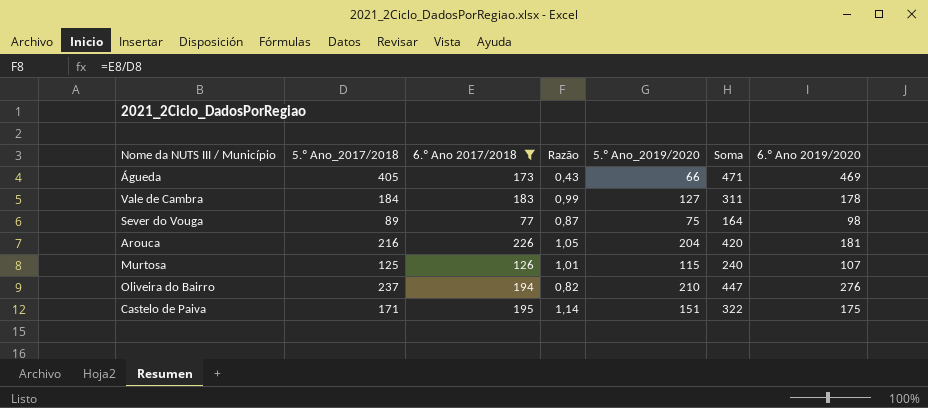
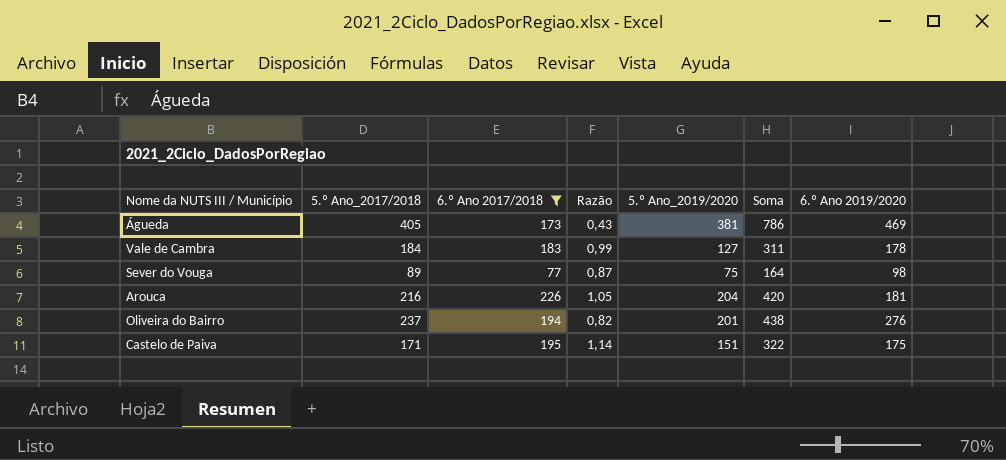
row Murtosa: 125 | 126 | 1,01 | 115 | 240 | 107 -> none
Águeda | 5.º Ano_2019/2020: 66 -> 381
Águeda | Soma: 471 -> 786
Oliveira do Bairro | 5.º Ano_2019/2020: 210 -> 201
Oliveira do Bairro | Soma: 447 -> 438

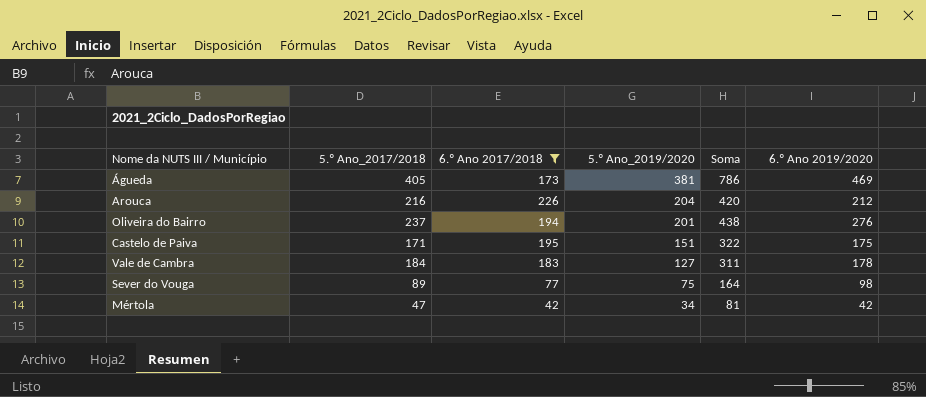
row order: none -> 5.º Ano_2019/2020 descending
column Razão | formula: [6.º Ano 2017/2018] / [5.º Ano_2017/2018] -> none
Arouca | 6.º Ano 2019/2020: 181 -> 212
row Mértola: none -> 47 | 42 | 34 | 81 | 42

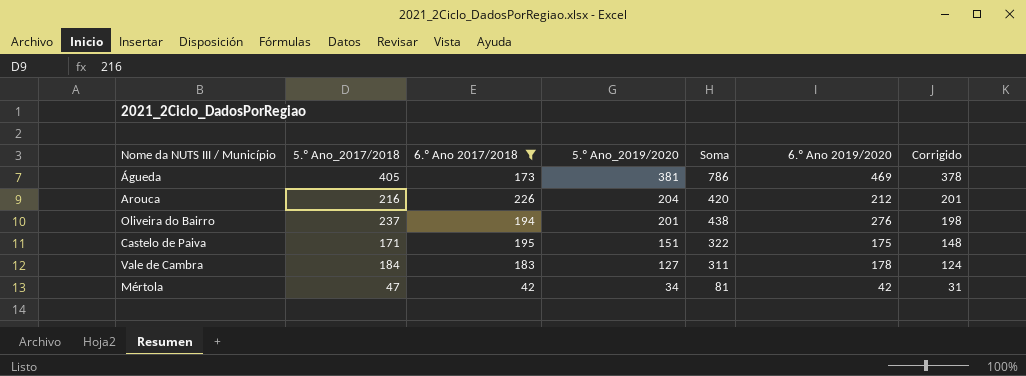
column Corrigido | formula: none -> [5.º Ano_2019/2020] - 3
row Sever do Vouga: 89 | 77 | 75 | 164 | 98 -> none

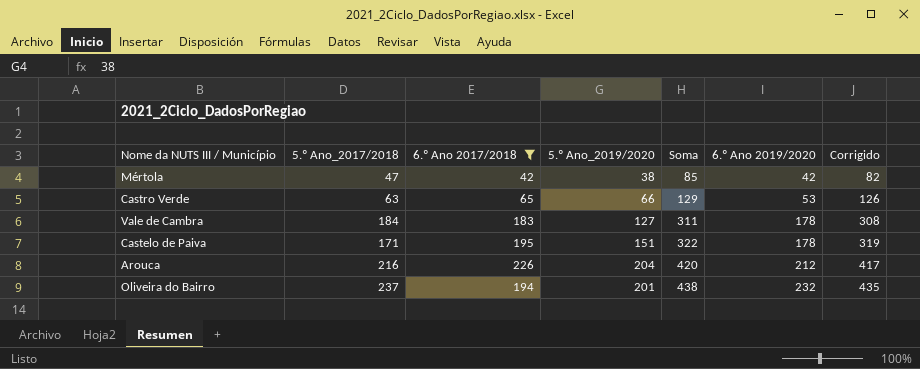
row order: 5.º Ano_2019/2020 descending -> Soma ascending
column Corrigido | formula: [5.º Ano_2019/2020] - 3 -> [Soma] - 3
row Águeda: 405 | 173 | 381 | 786 | 469 | 378 -> none
Mértola | 5.º Ano_2019/2020: 34 -> 38
Mértola | Soma: 81 -> 85
row Castro Verde: none -> 63 | 65 | 66 | 129 | 53 | 126
Castelo de Paiva | 6.º Ano 2019/2020: 175 -> 178
Oliveira do Bairro | 6.º Ano 2019/2020: 276 -> 232

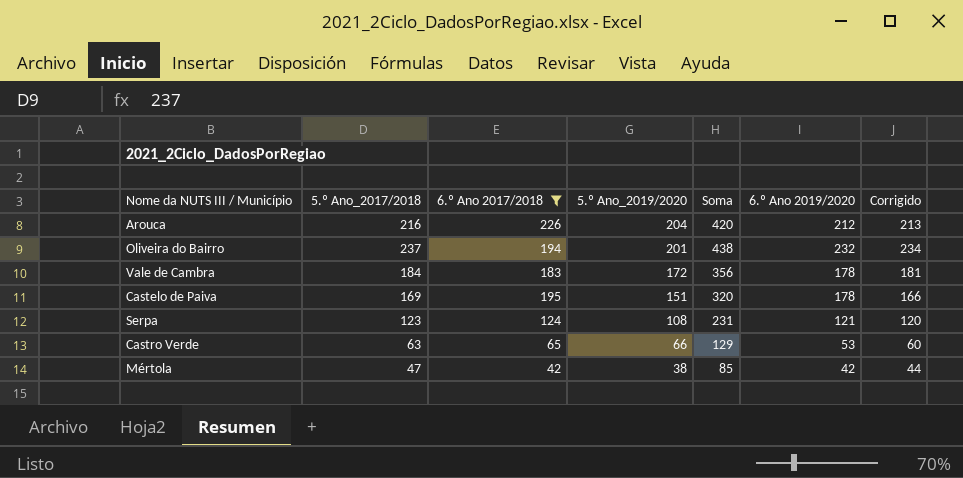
row order: Soma ascending -> 5.º Ano_2019/2020 descending
column Corrigido | formula: [Soma] - 3 -> [5.º Ano_2017/2018] - 3
Vale de Cambra | 5.º Ano_2019/2020: 127 -> 172
Vale de Cambra | Soma: 311 -> 356
Castelo de Paiva | 5.º Ano_2017/2018: 171 -> 169
Castelo de Paiva | Soma: 322 -> 320
row Serpa: none -> 123 | 124 | 108 | 231 | 121 | 120

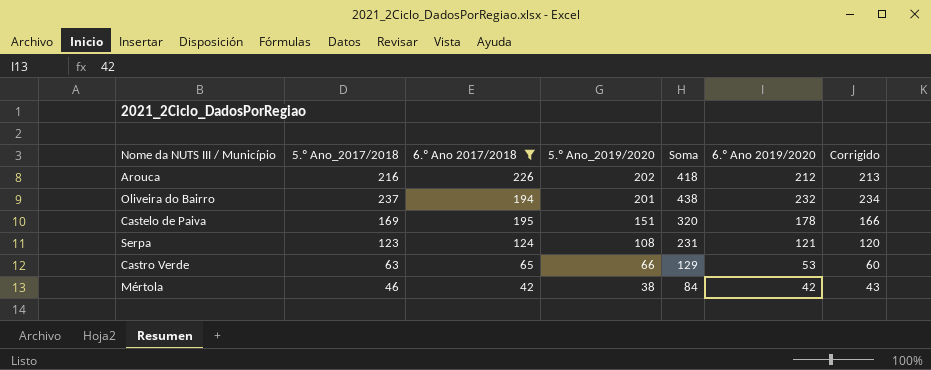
row Vale de Cambra: 184 | 183 | 172 | 356 | 178 | 181 -> none
Arouca | 5.º Ano_2019/2020: 204 -> 202
Arouca | Soma: 420 -> 418
Mértola | 5.º Ano_2017/2018: 47 -> 46
Mértola | Soma: 85 -> 84
Mértola | Corrigido: 44 -> 43

